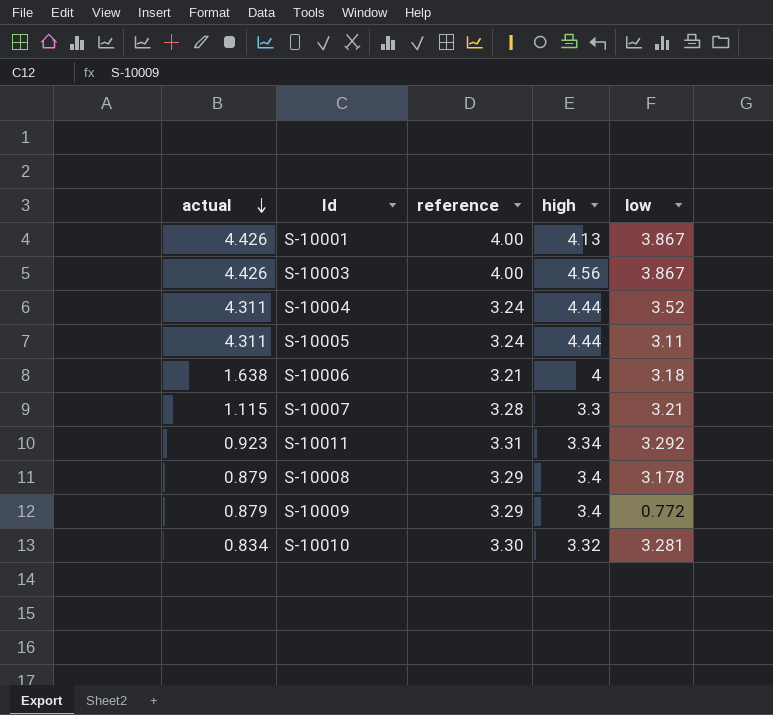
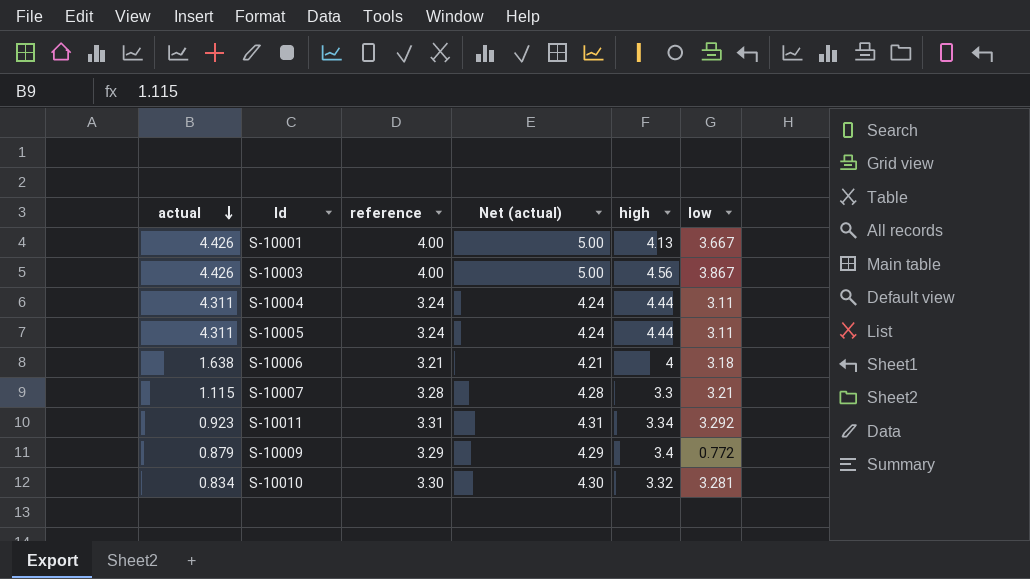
column Net (actual) | formula: none -> [reference] + 1
row S-10008: 0.879 | 3.29 | 3.4 | 3.178 -> none
S-10001 | low: 3.867 -> 3.667
S-10004 | low: 3.52 -> 3.11

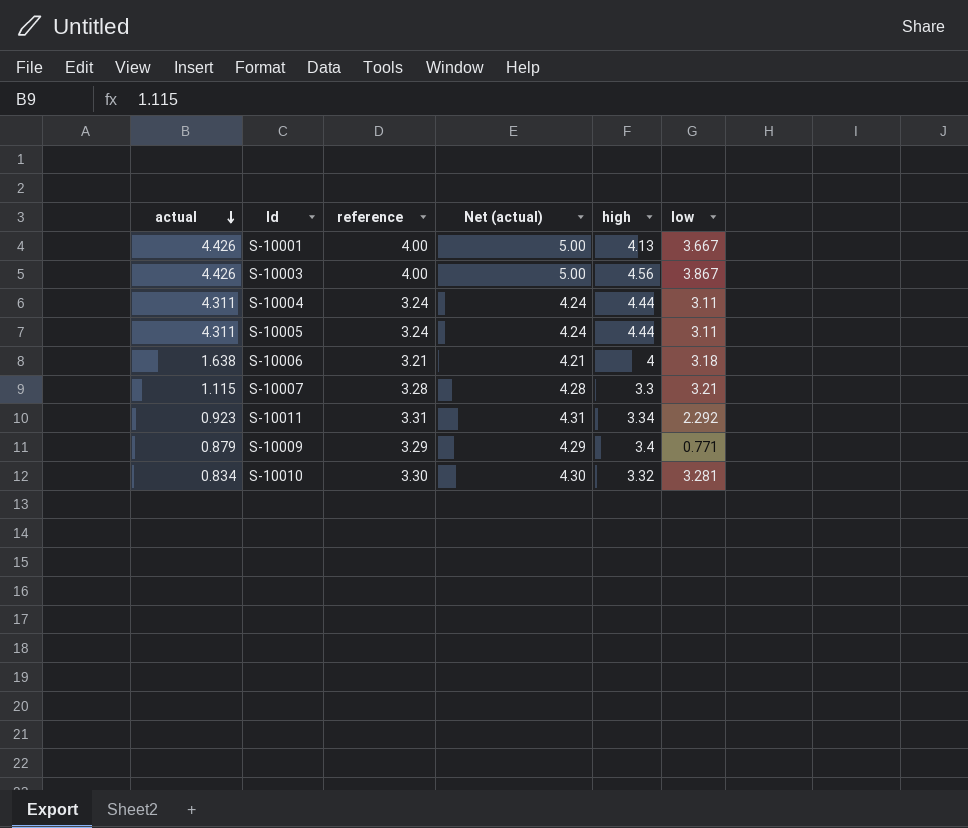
S-10011 | low: 3.292 -> 2.292
S-10009 | low: 0.772 -> 0.771

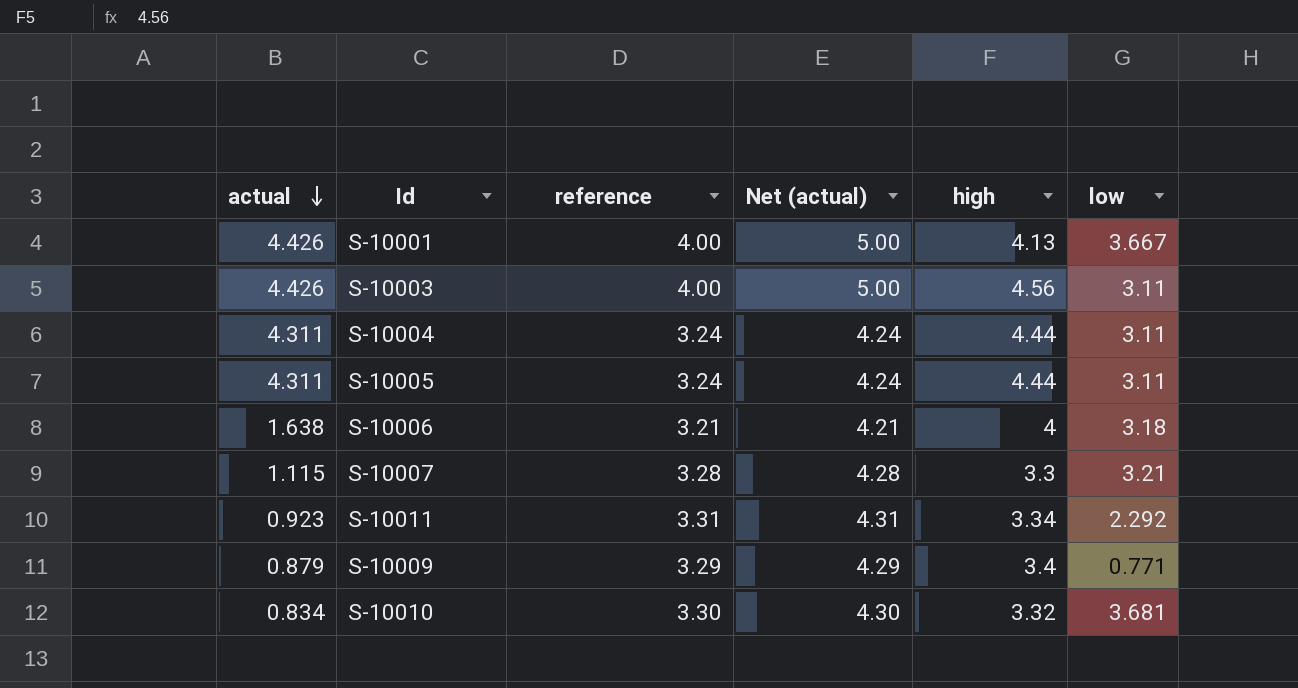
S-10003 | low: 3.867 -> 3.11
S-10010 | low: 3.281 -> 3.681

